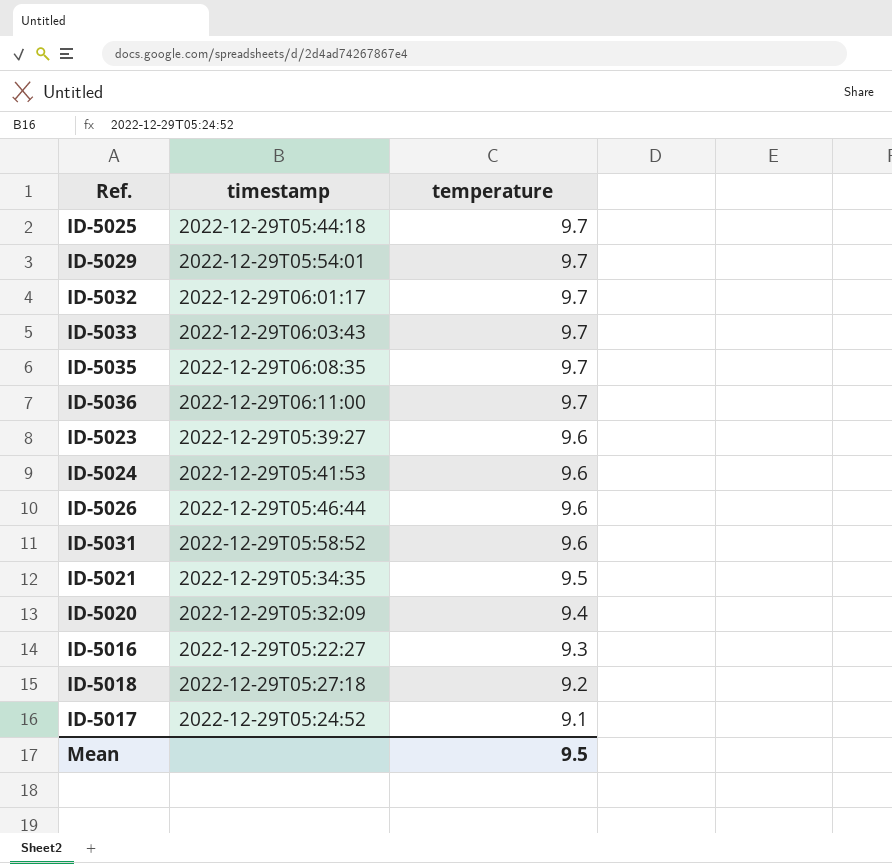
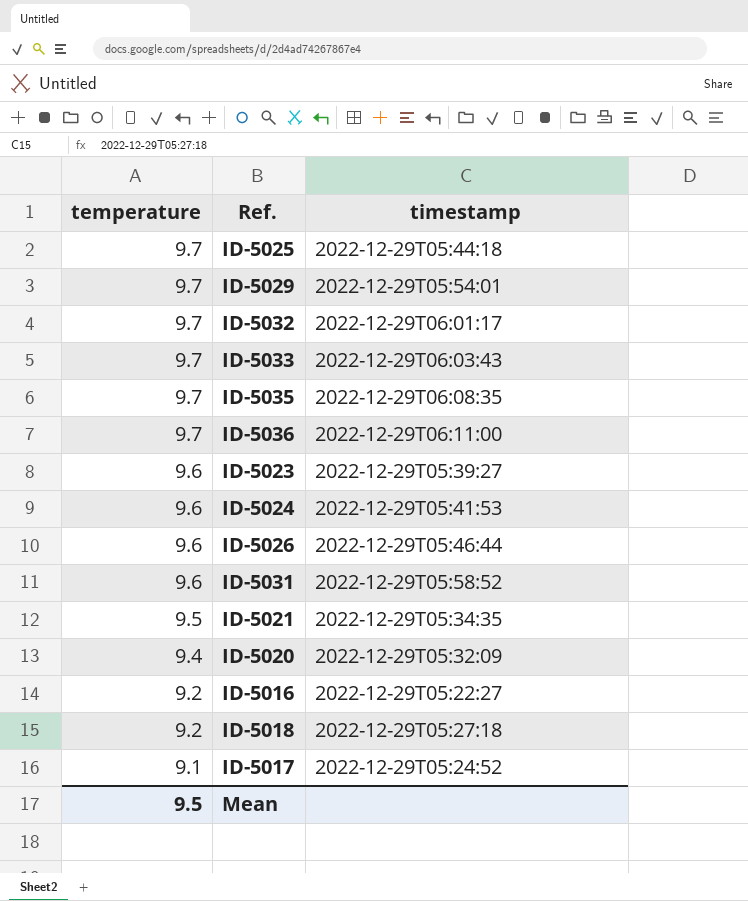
column temperature | position: 3 -> 1
ID-5016 | temperature: 9.3 -> 9.2

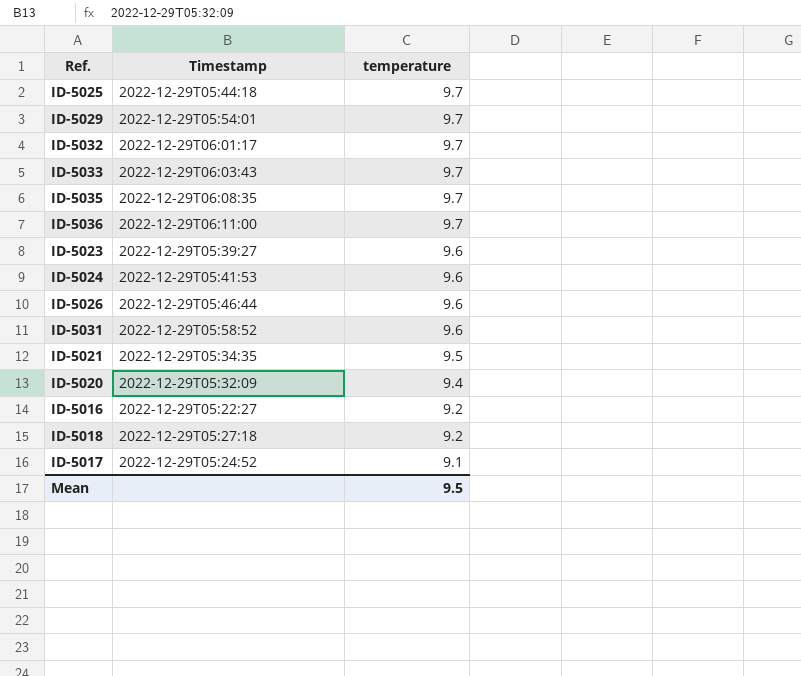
column name: timestamp -> Timestamp
column temperature | position: 1 -> 3

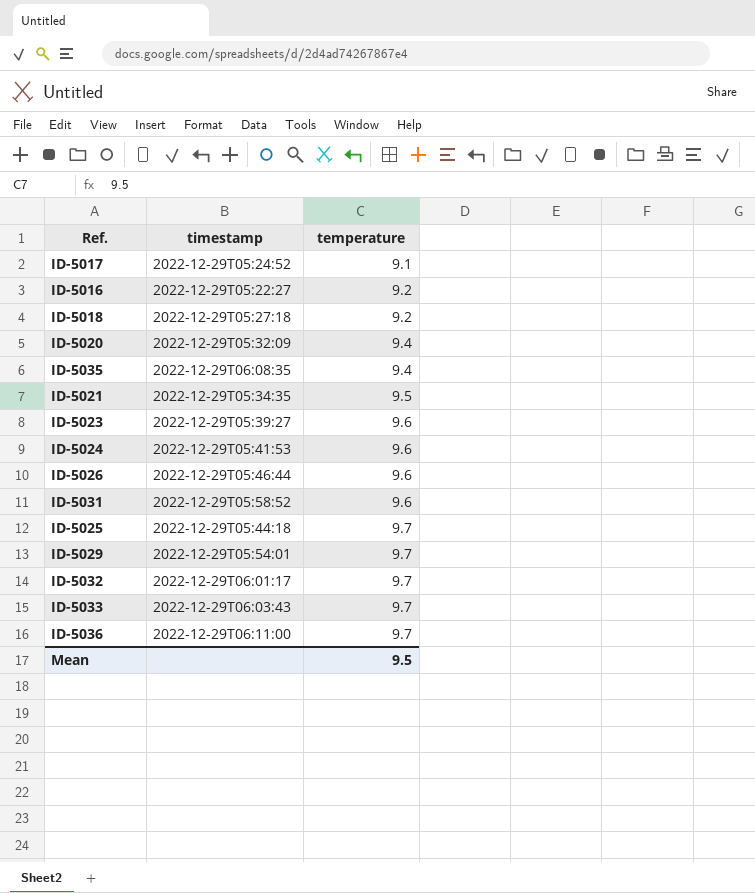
row order: temperature descending -> temperature ascending
column name: Timestamp -> timestamp
ID-5035 | temperature: 9.7 -> 9.4

